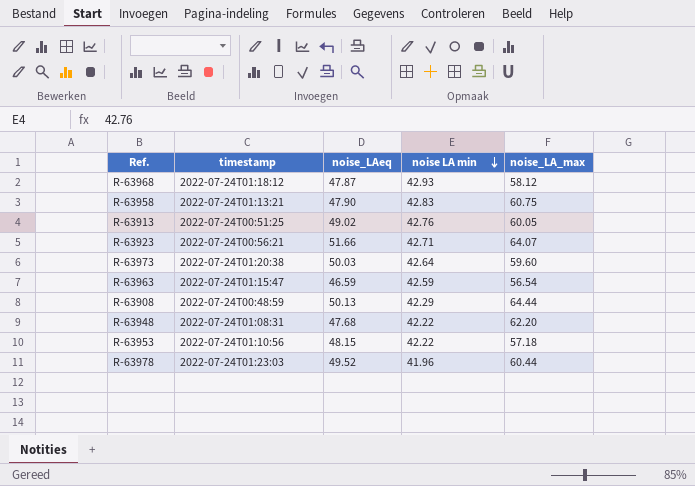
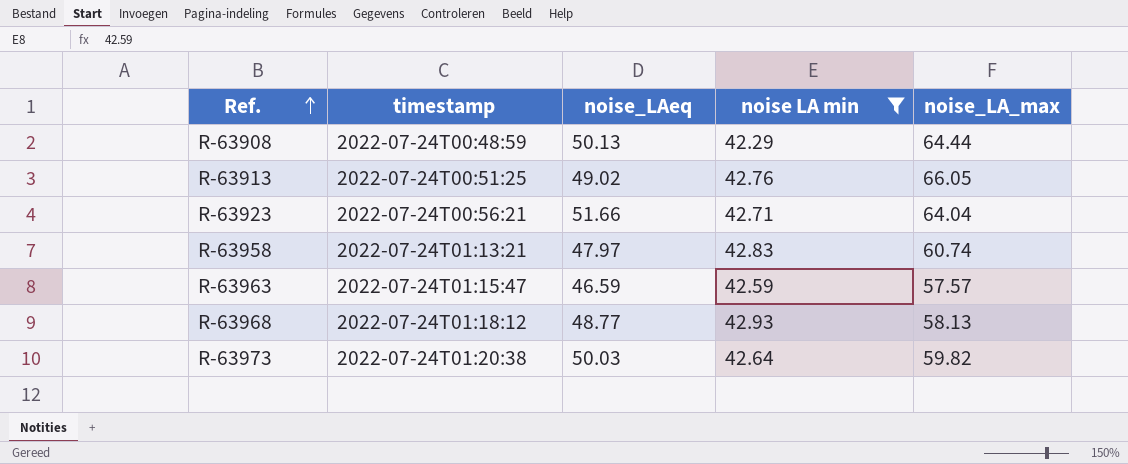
filter: none -> noise LA min >= 42.29
row order: noise LA min descending -> Ref. ascending
R-63913 | noise_LA_max: 60.05 -> 66.05
R-63923 | noise_LA_max: 64.07 -> 64.04
R-63958 | noise_LAeq: 47.90 -> 47.97
R-63958 | noise_LA_max: 60.75 -> 60.74
R-63963 | noise_LA_max: 56.54 -> 57.57
R-63968 | noise_LAeq: 47.87 -> 48.77
R-63968 | noise_LA_max: 58.12 -> 58.13
R-63973 | noise_LA_max: 59.60 -> 59.82

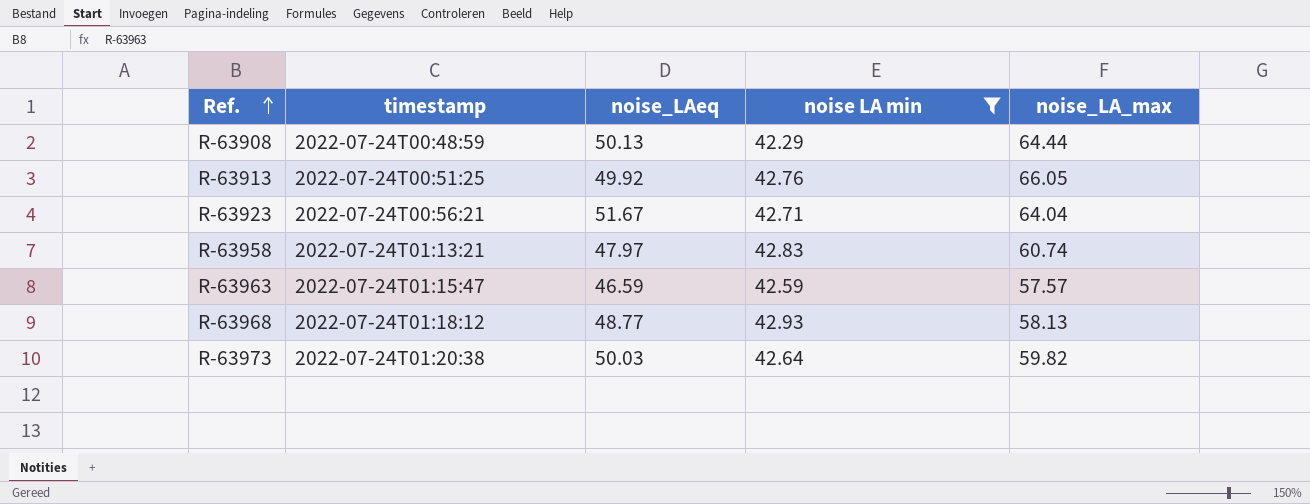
R-63913 | noise_LAeq: 49.02 -> 49.92
R-63923 | noise_LAeq: 51.66 -> 51.67

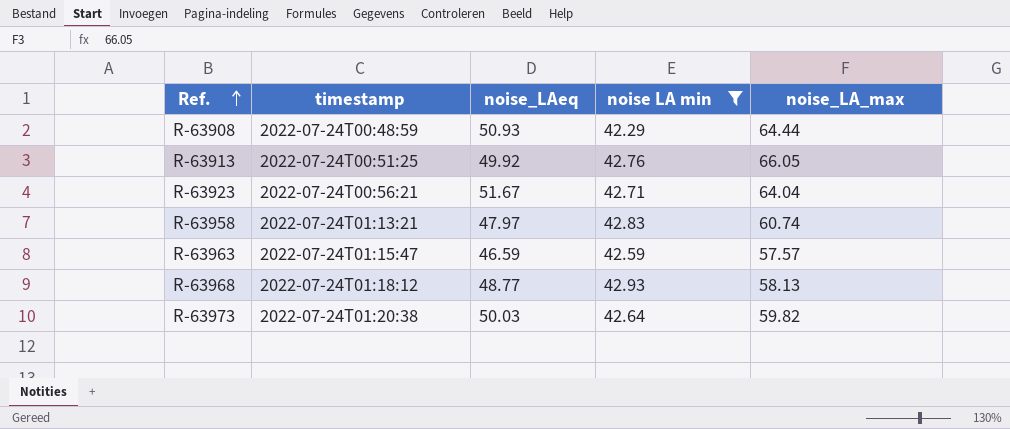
R-63908 | noise_LAeq: 50.13 -> 50.93

